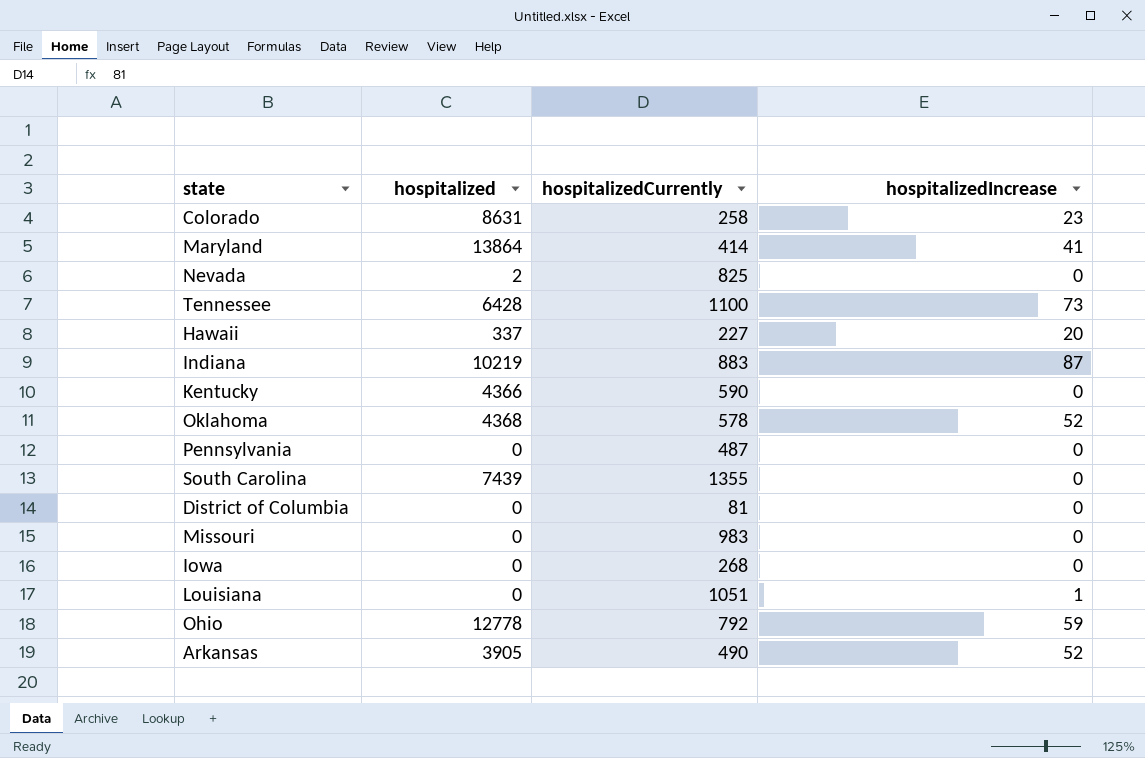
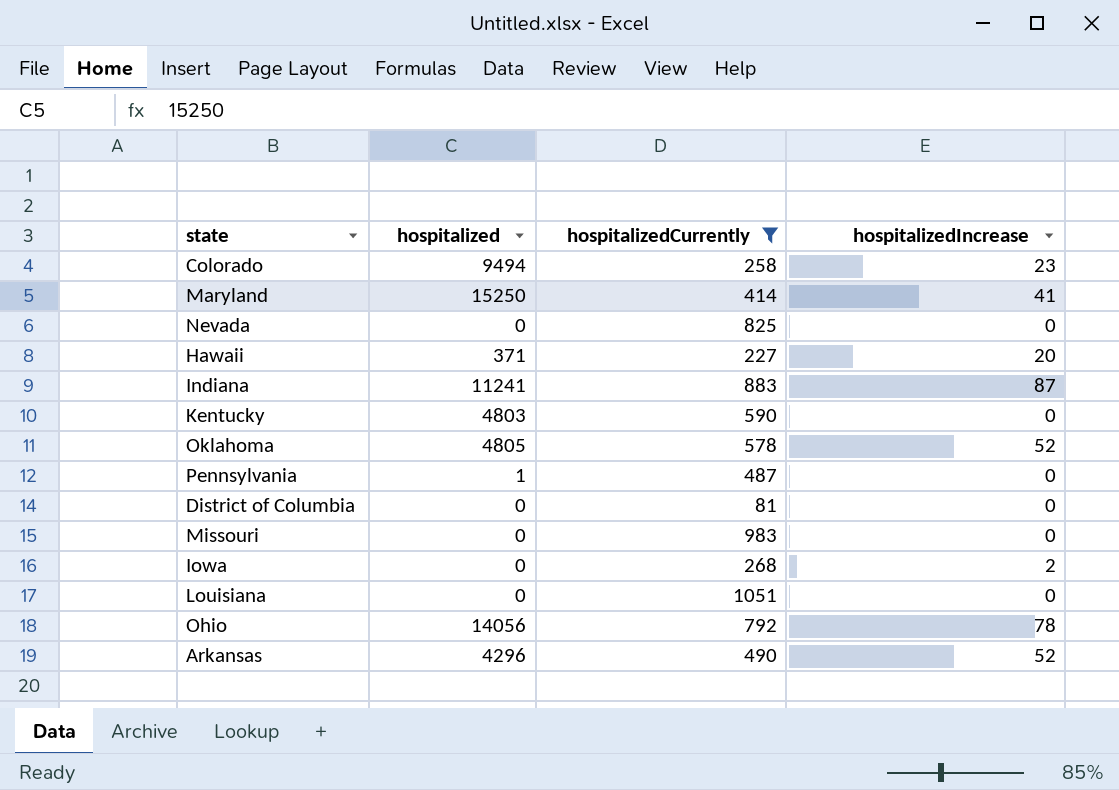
filter: none -> hospitalizedCurrently <= 1051
Colorado | hospitalized: 8631 -> 9494
Maryland | hospitalized: 13864 -> 15250
Nevada | hospitalized: 2 -> 0
Hawaii | hospitalized: 337 -> 371
Indiana | hospitalized: 10219 -> 11241
Kentucky | hospitalized: 4366 -> 4803
Oklahoma | hospitalized: 4368 -> 4805
Pennsylvania | hospitalized: 0 -> 1
Iowa | hospitalizedIncrease: 0 -> 2
Louisiana | hospitalizedIncrease: 1 -> 0
Ohio | hospitalized: 12778 -> 14056
Ohio | hospitalizedIncrease: 59 -> 78
Arkansas | hospitalized: 3905 -> 4296

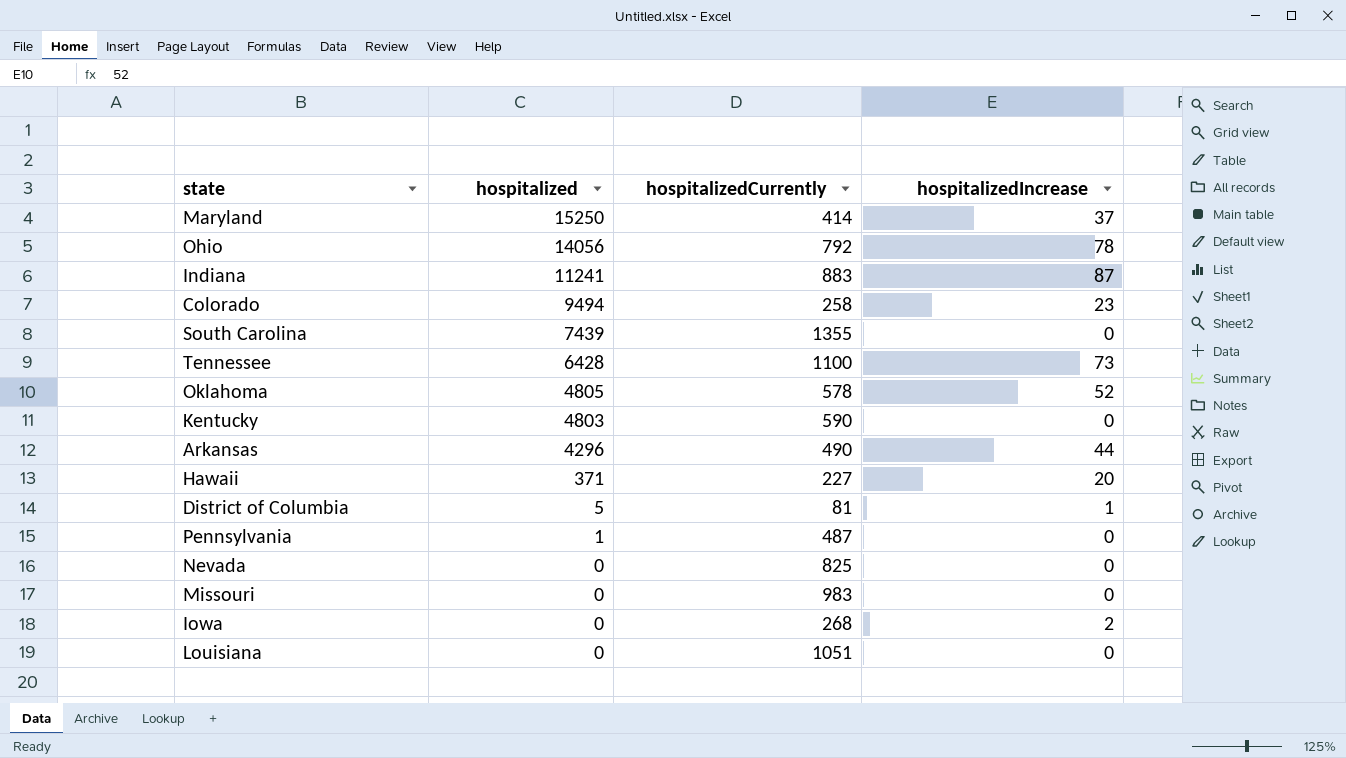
filter: hospitalizedCurrently <= 1051 -> none
row order: none -> hospitalized descending
Maryland | hospitalizedIncrease: 41 -> 37
Arkansas | hospitalizedIncrease: 52 -> 44
District of Columbia | hospitalized: 0 -> 5
District of Columbia | hospitalizedIncrease: 0 -> 1

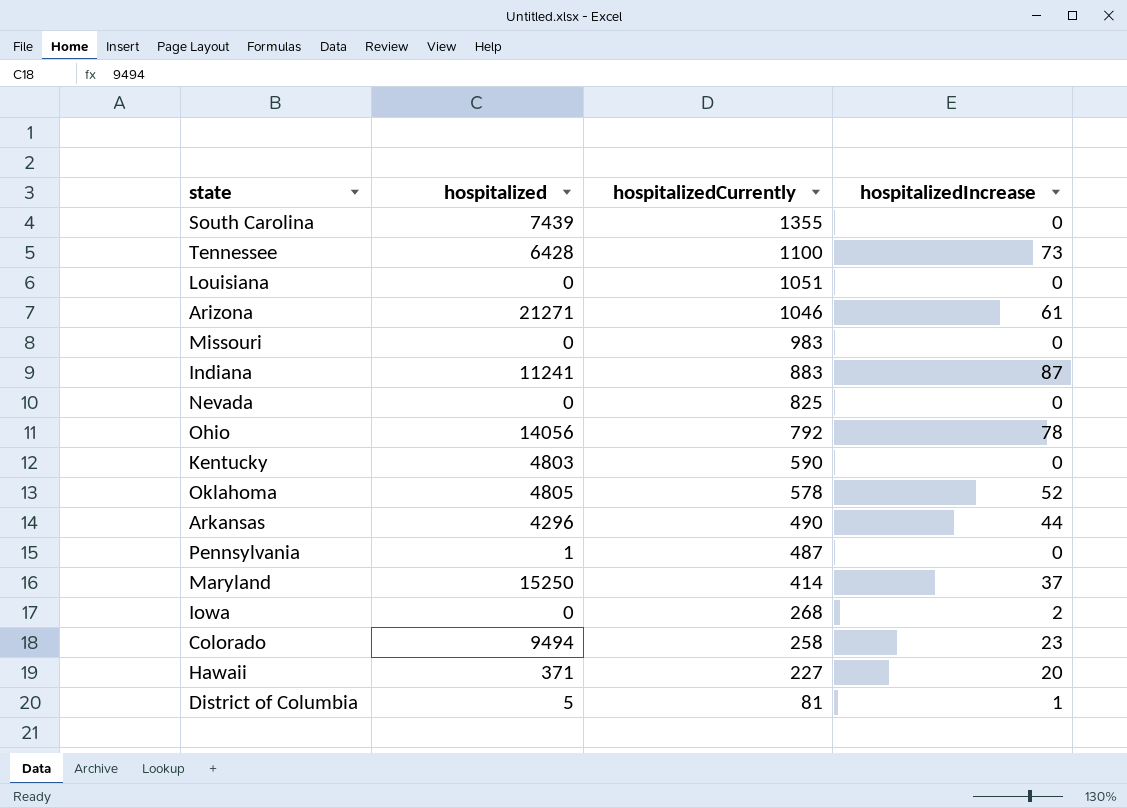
row order: hospitalized descending -> hospitalizedCurrently descending
row Arizona: none -> 21271 | 1046 | 61

